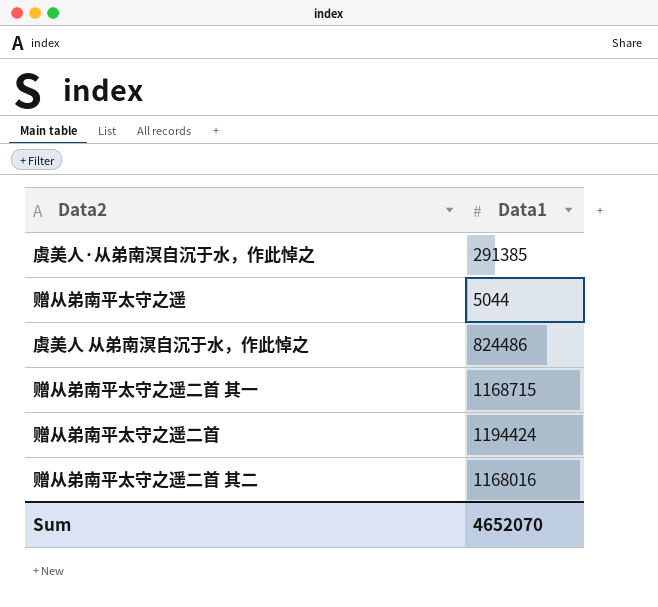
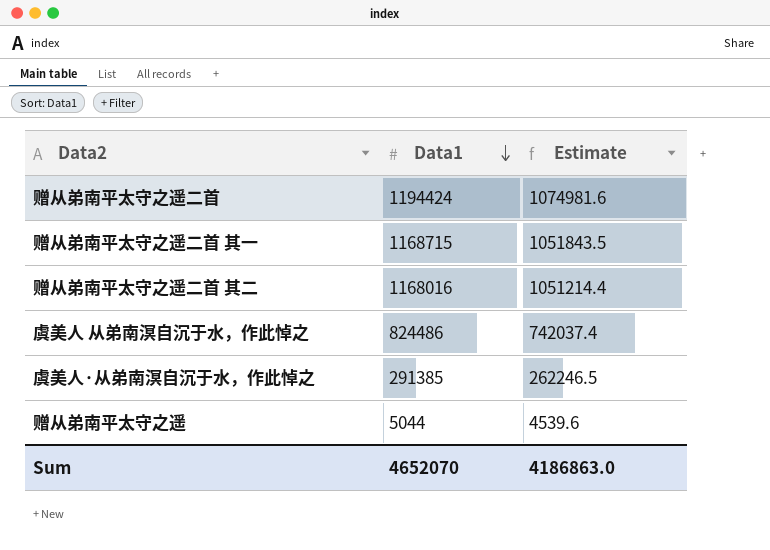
row order: none -> Data1 descending
column Estimate | formula: none -> [Data1] * 0.9

